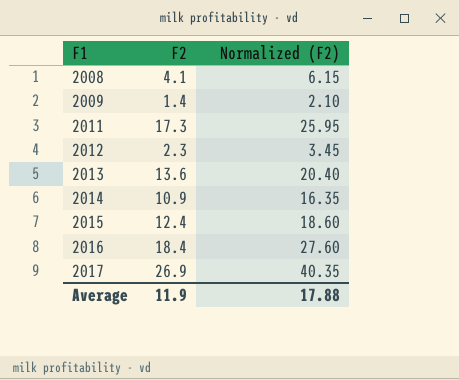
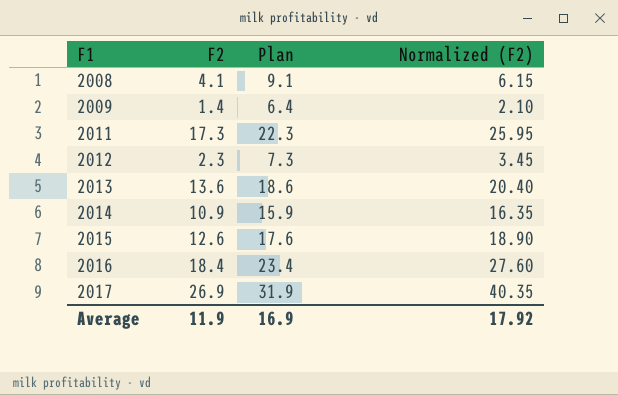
column Plan | formula: none -> [F2] + 5
2015 | F2: 12.4 -> 12.6
2015 | Normalized (F2): 18.60 -> 18.90
Average | Normalized (F2): 17.88 -> 17.92

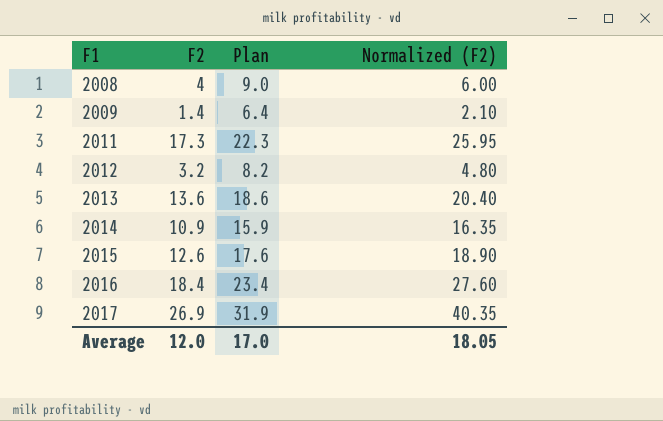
2008 | F2: 4.1 -> 4
2008 | Plan: 9.1 -> 9.0
2008 | Normalized (F2): 6.15 -> 6.00
2012 | F2: 2.3 -> 3.2
2012 | Plan: 7.3 -> 8.2
2012 | Normalized (F2): 3.45 -> 4.80
Average | F2: 11.9 -> 12.0
Average | Plan: 16.9 -> 17.0
Average | Normalized (F2): 17.92 -> 18.05

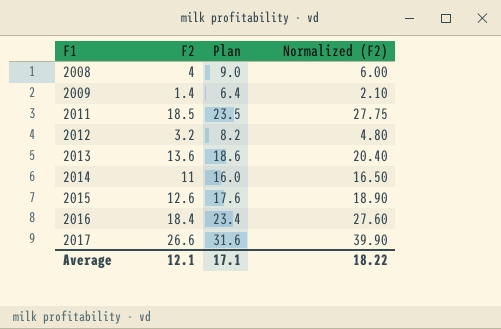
2011 | F2: 17.3 -> 18.5
2011 | Plan: 22.3 -> 23.5
2011 | Normalized (F2): 25.95 -> 27.75
2014 | F2: 10.9 -> 11
2014 | Plan: 15.9 -> 16.0
2014 | Normalized (F2): 16.35 -> 16.50
2017 | F2: 26.9 -> 26.6
2017 | Plan: 31.9 -> 31.6
2017 | Normalized (F2): 40.35 -> 39.90
Average | F2: 12.0 -> 12.1
Average | Plan: 17.0 -> 17.1
Average | Normalized (F2): 18.05 -> 18.22

